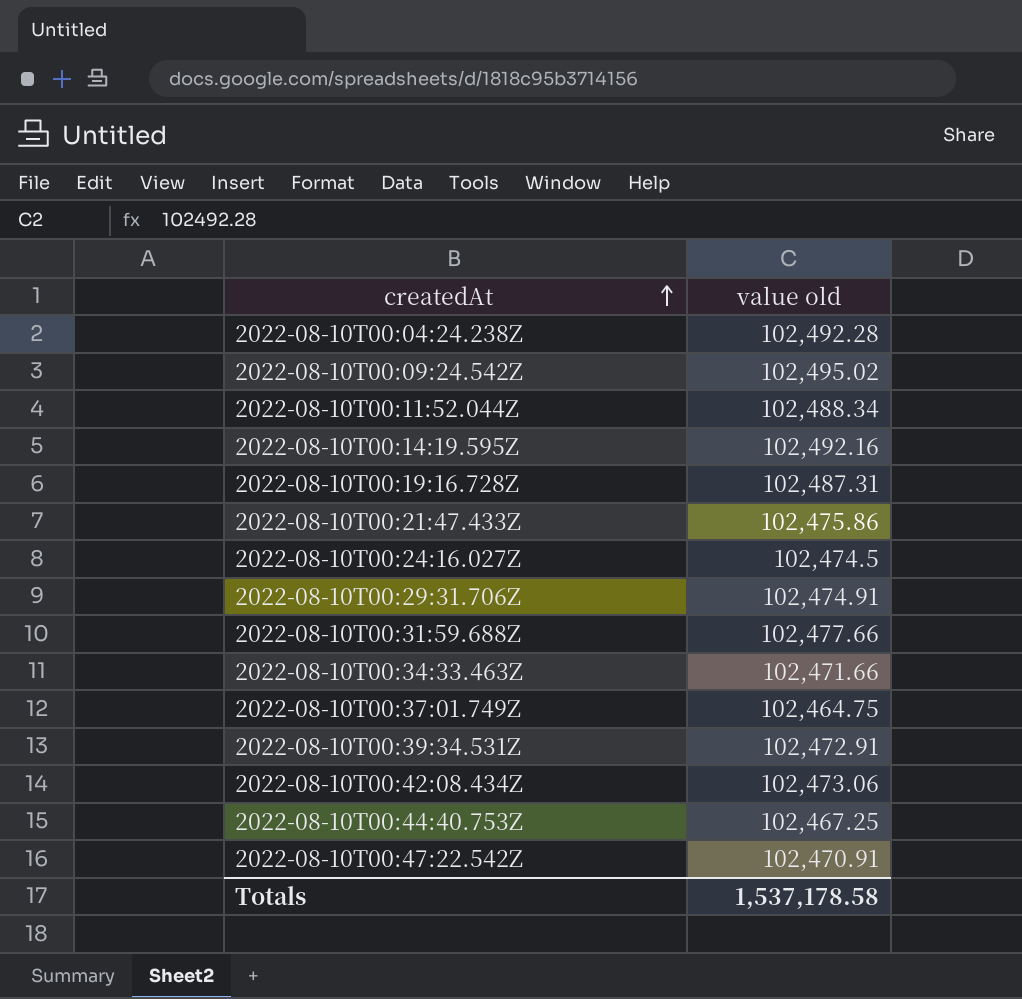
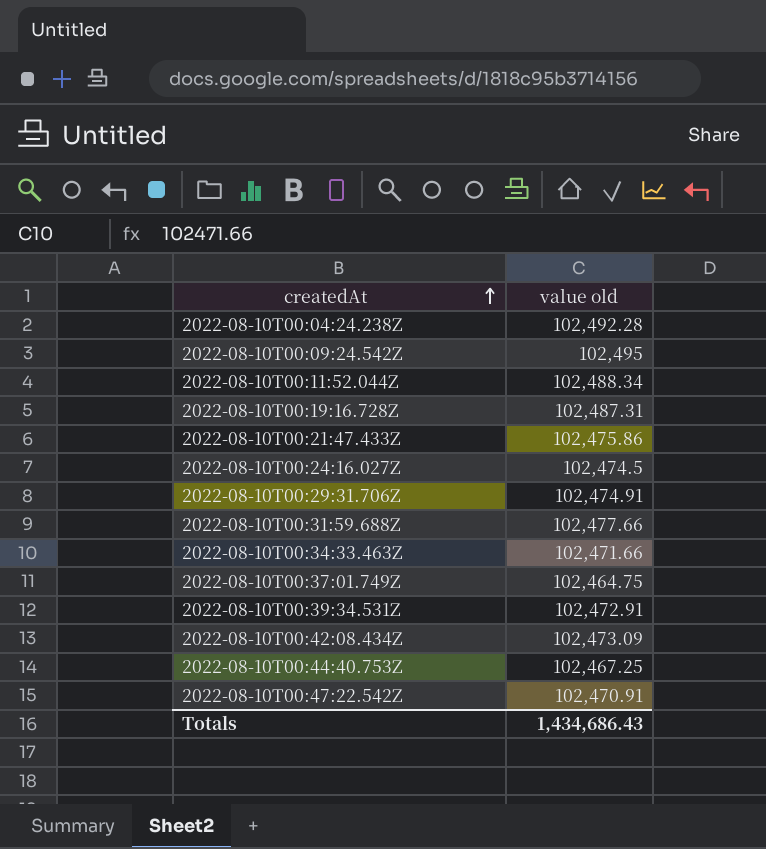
row 2022-08-10T00:14:19.595Z: 102,492.16 -> none
2022-08-10T00:09:24.542Z | value old: 102,495.02 -> 102,495
2022-08-10T00:42:08.434Z | value old: 102,473.06 -> 102,473.09
Totals | value old: 1,537,178.58 -> 1,434,686.43

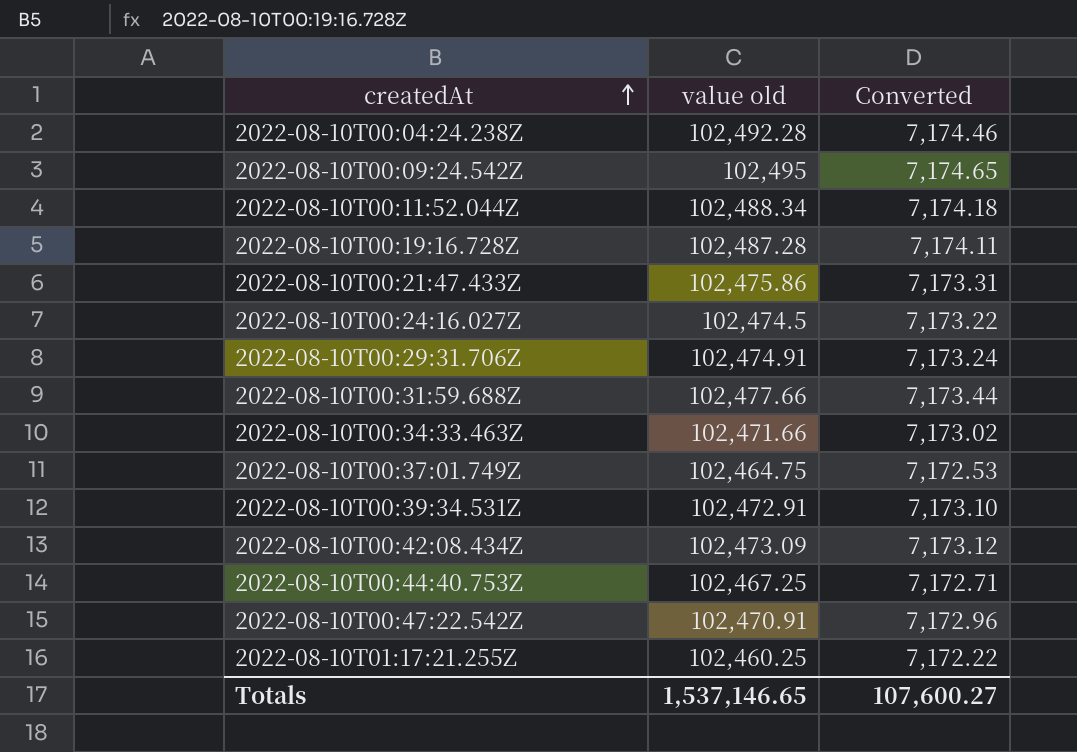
column Converted | formula: none -> [value old] * 0.07
2022-08-10T00:19:16.728Z | value old: 102,487.31 -> 102,487.28
row 2022-08-10T01:17:21.255Z: none -> 102,460.25 | 7,172.22
Totals | value old: 1,434,686.43 -> 1,537,146.65

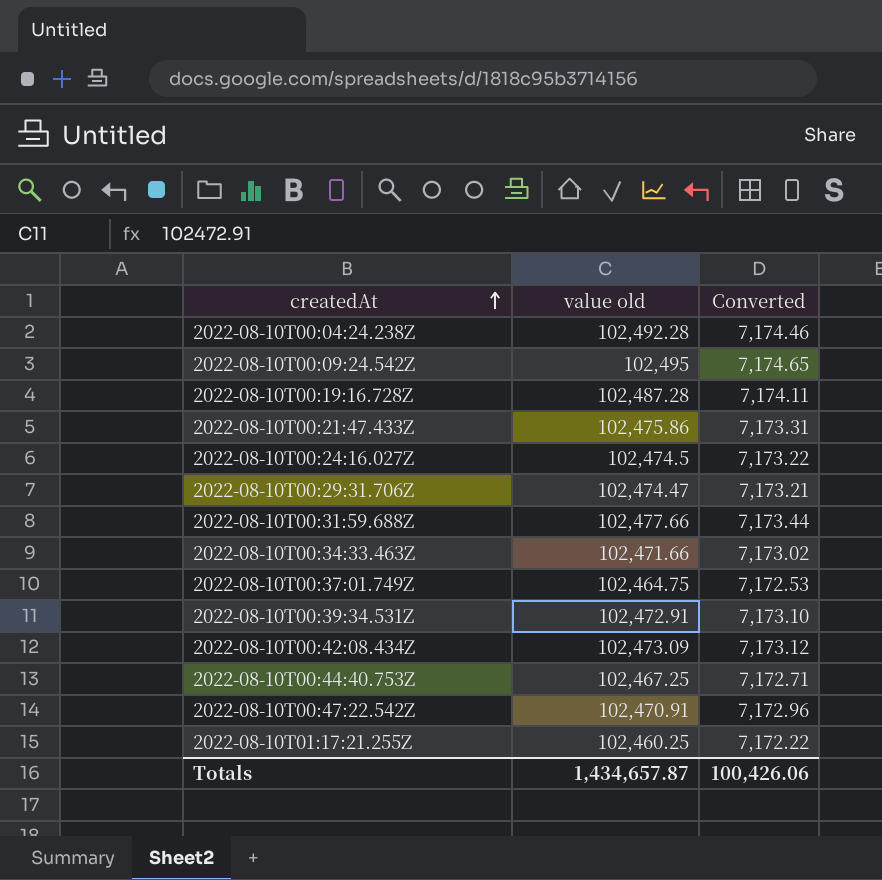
row 2022-08-10T00:11:52.044Z: 102,488.34 | 7,174.18 -> none
2022-08-10T00:29:31.706Z | value old: 102,474.91 -> 102,474.47
2022-08-10T00:29:31.706Z | Converted: 7,173.24 -> 7,173.21
Totals | value old: 1,537,146.65 -> 1,434,657.87
Totals | Converted: 107,600.27 -> 100,426.06

